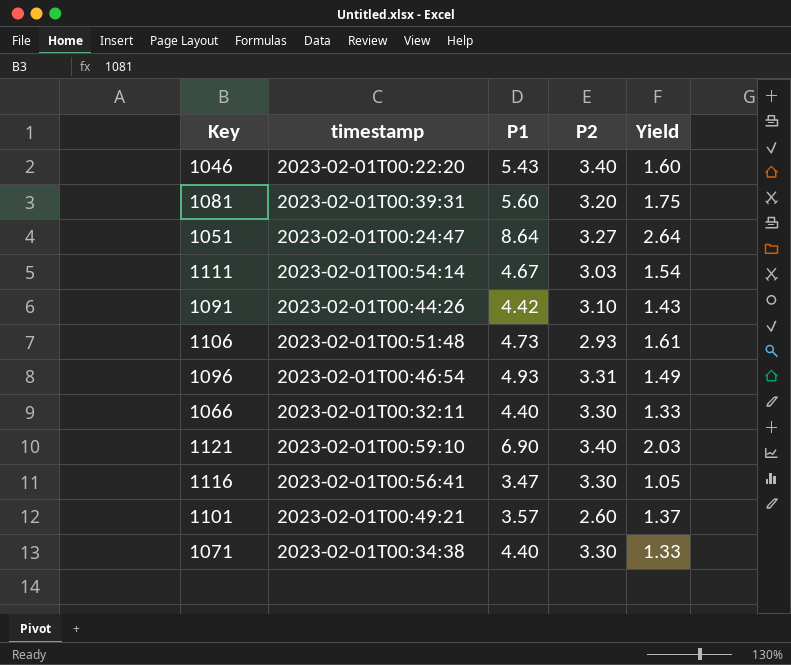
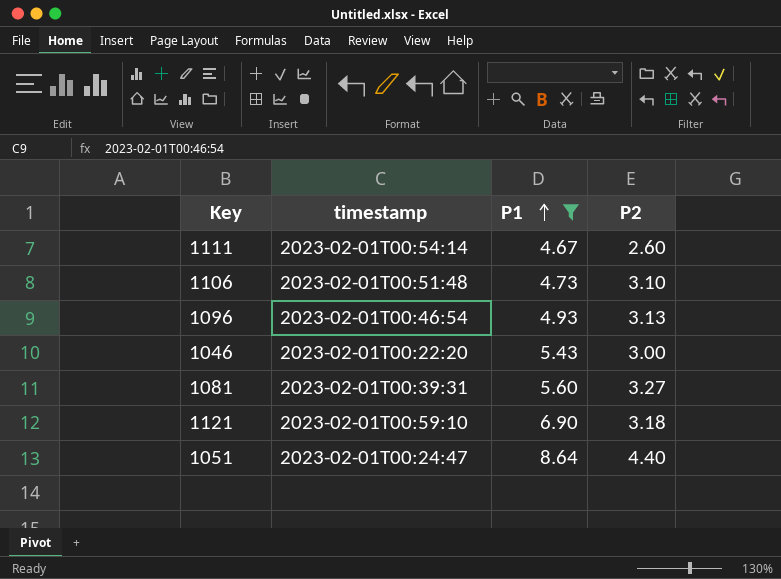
filter: none -> P1 >= 4.67
row order: none -> P1 ascending
column Yield | formula: [P1] / [P2] -> none
1111 | P2: 3.03 -> 2.60
1106 | P2: 2.93 -> 3.10
1096 | P2: 3.31 -> 3.13
1046 | P2: 3.40 -> 3.00
1081 | P2: 3.20 -> 3.27
1121 | P2: 3.40 -> 3.18
1051 | P2: 3.27 -> 4.40

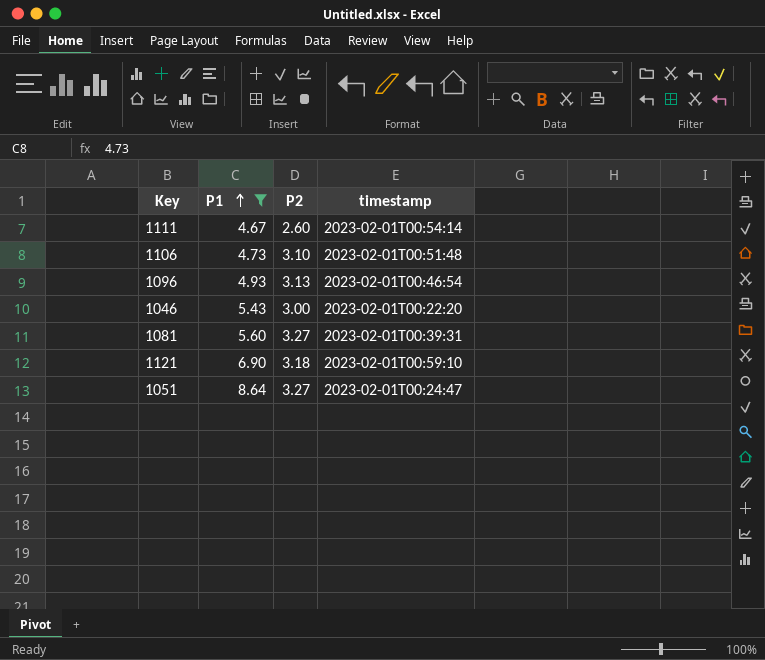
column timestamp | position: 2 -> 4
1051 | P2: 4.40 -> 3.27

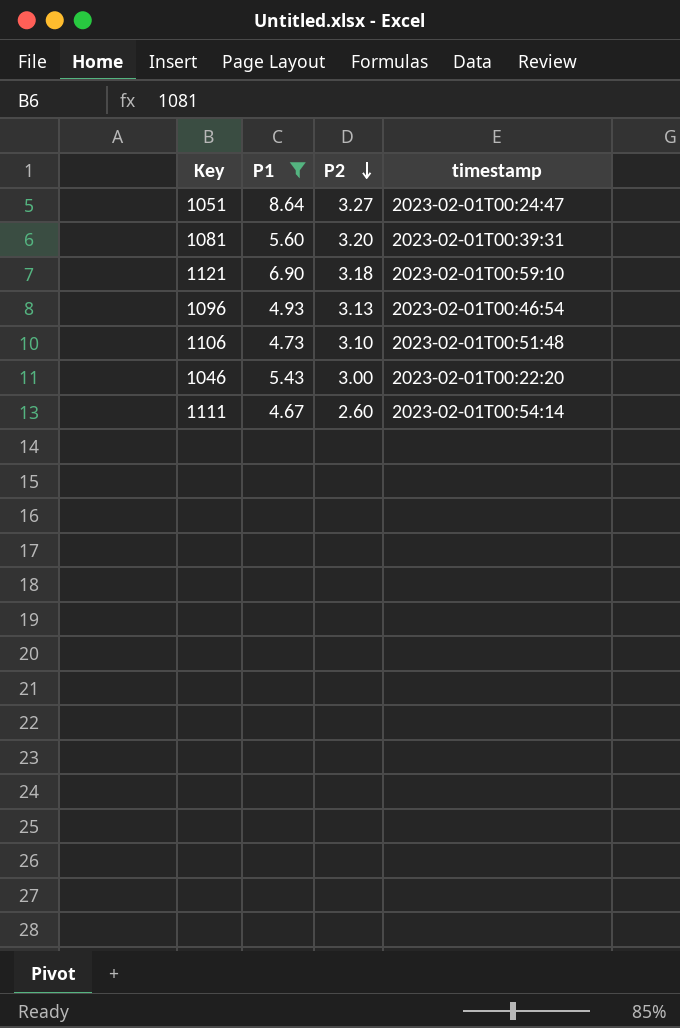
row order: P1 ascending -> P2 descending
1081 | P2: 3.27 -> 3.20

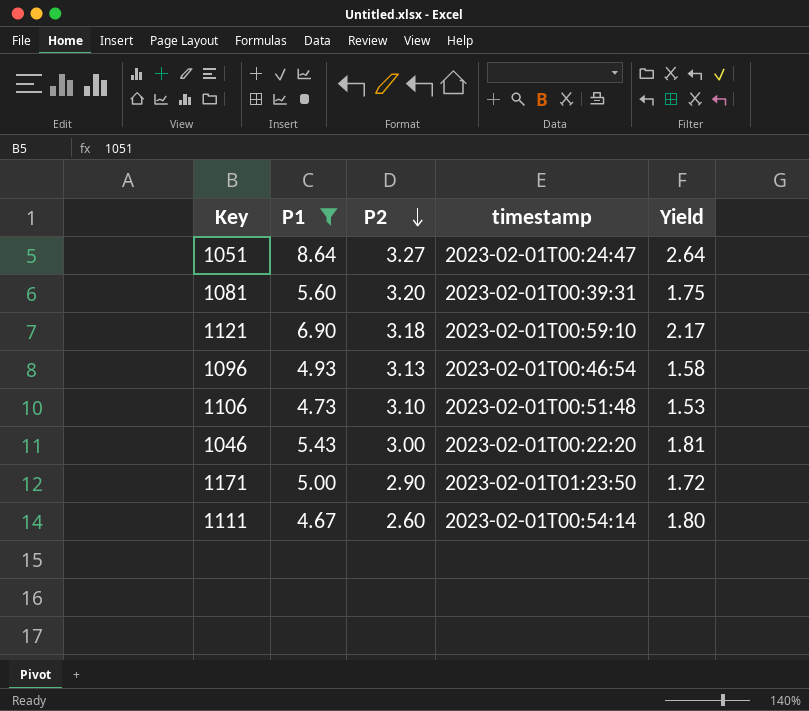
column Yield | formula: none -> [P1] / [P2]
row 1171: none -> 5.00 | 2.90 | 2023-02-01T01:23:50 | 1.72

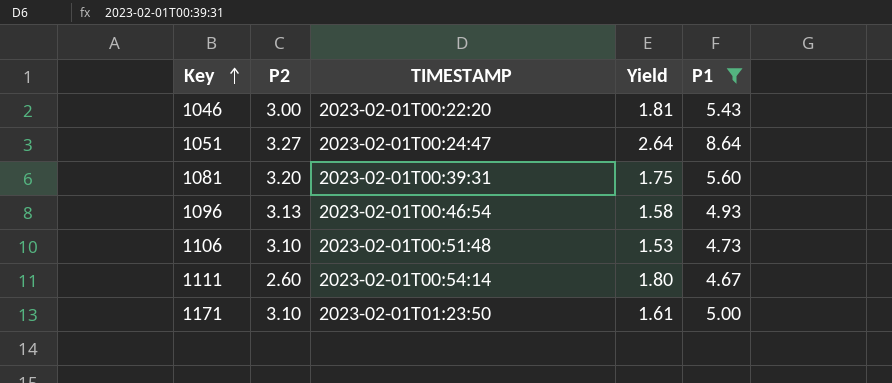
row order: P2 descending -> Key ascending
column name: timestamp -> TIMESTAMP
column P1 | position: 2 -> 5
row 1121: 6.90 | 3.18 | 2023-02-01T00:59:10 | 2.17 -> none
1171 | P2: 2.90 -> 3.10
1171 | Yield: 1.72 -> 1.61

